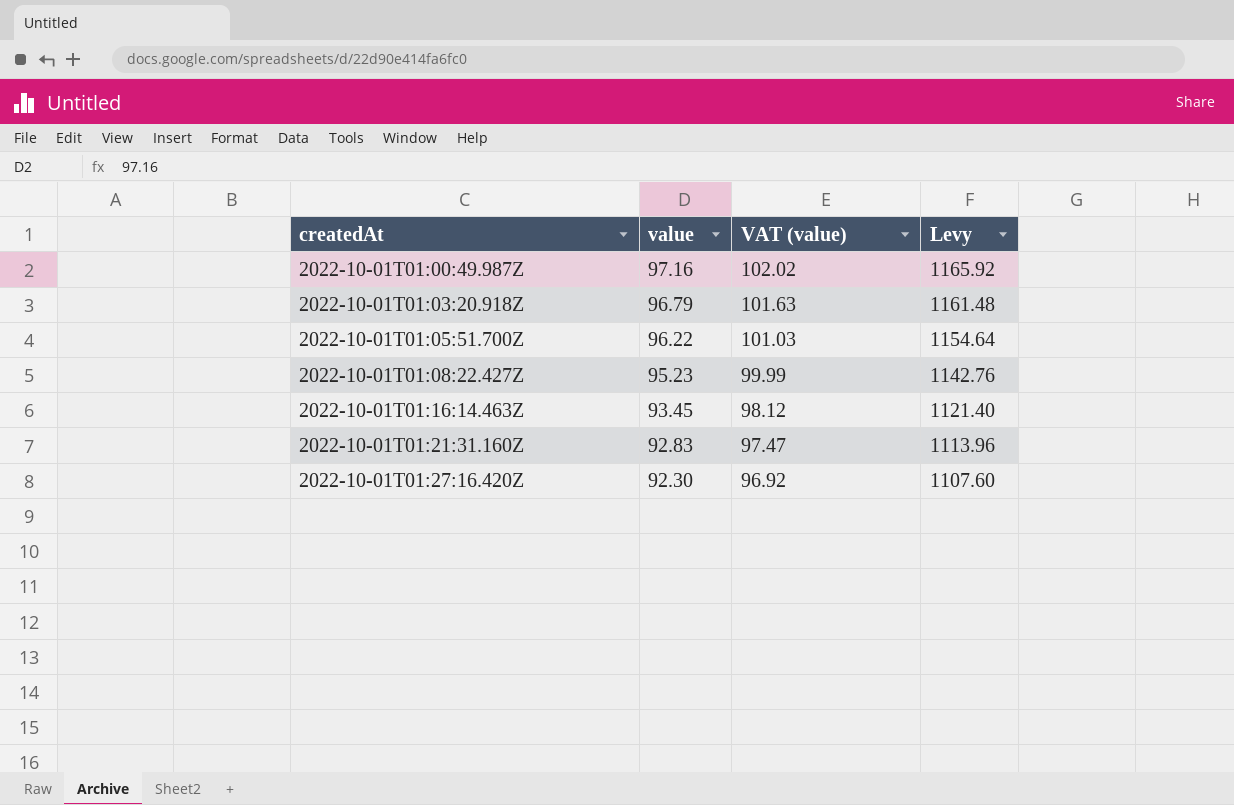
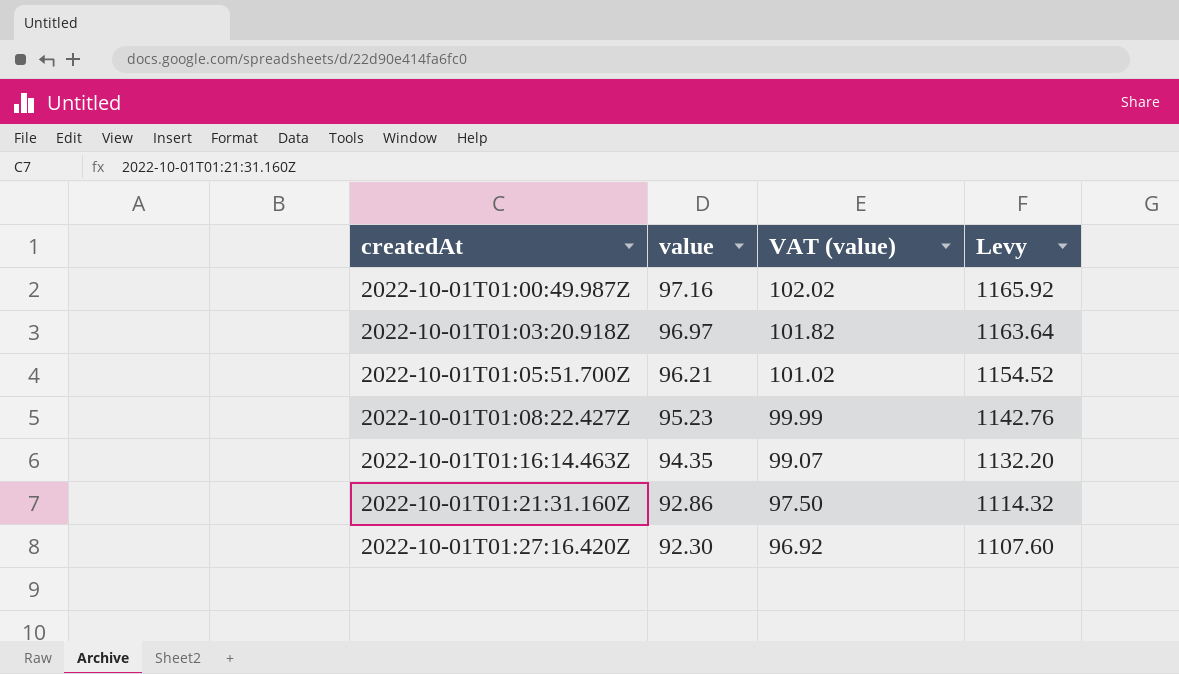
2022-10-01T01:03:20.918Z | value: 96.79 -> 96.97
2022-10-01T01:03:20.918Z | VAT (value): 101.63 -> 101.82
2022-10-01T01:03:20.918Z | Levy: 1161.48 -> 1163.64
2022-10-01T01:05:51.700Z | value: 96.22 -> 96.21
2022-10-01T01:05:51.700Z | VAT (value): 101.03 -> 101.02
2022-10-01T01:05:51.700Z | Levy: 1154.64 -> 1154.52
2022-10-01T01:16:14.463Z | value: 93.45 -> 94.35
2022-10-01T01:16:14.463Z | VAT (value): 98.12 -> 99.07
2022-10-01T01:16:14.463Z | Levy: 1121.40 -> 1132.20
2022-10-01T01:21:31.160Z | value: 92.83 -> 92.86
2022-10-01T01:21:31.160Z | VAT (value): 97.47 -> 97.50
2022-10-01T01:21:31.160Z | Levy: 1113.96 -> 1114.32

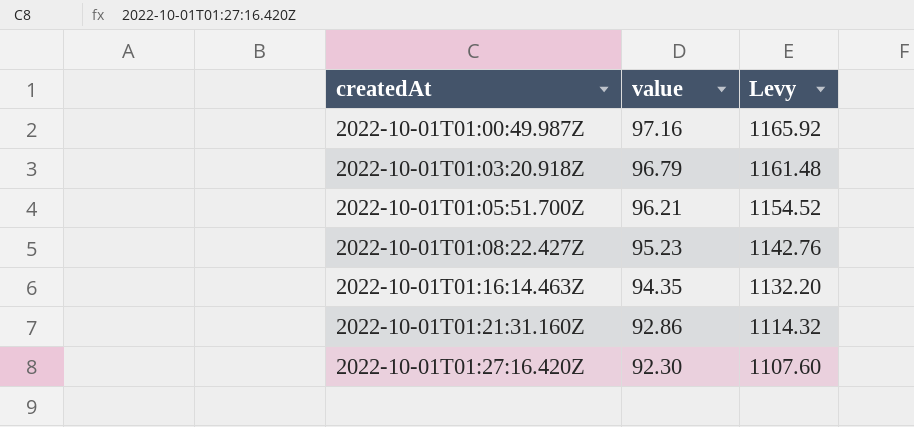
column VAT (value) | formula: [value] * 1.05 -> none
2022-10-01T01:03:20.918Z | value: 96.97 -> 96.79
2022-10-01T01:03:20.918Z | Levy: 1163.64 -> 1161.48

